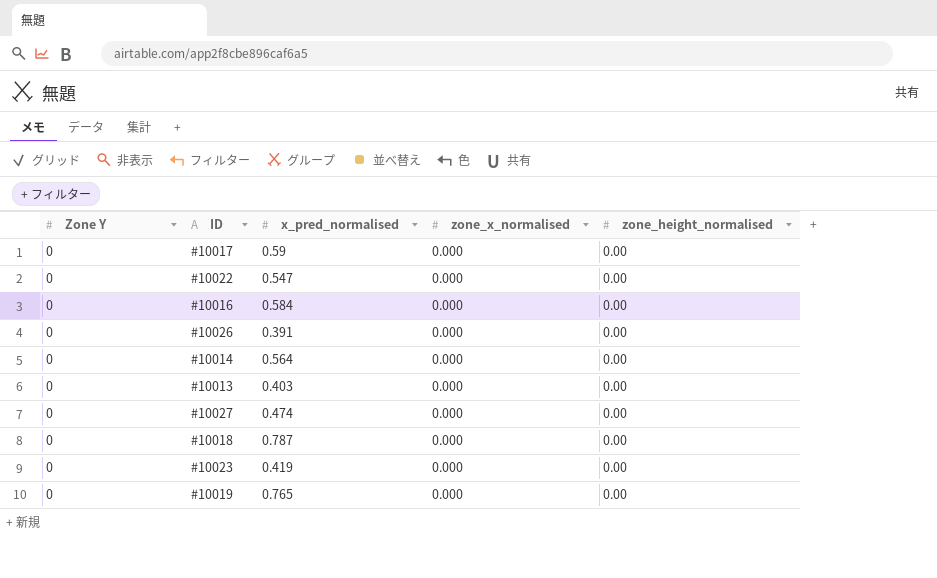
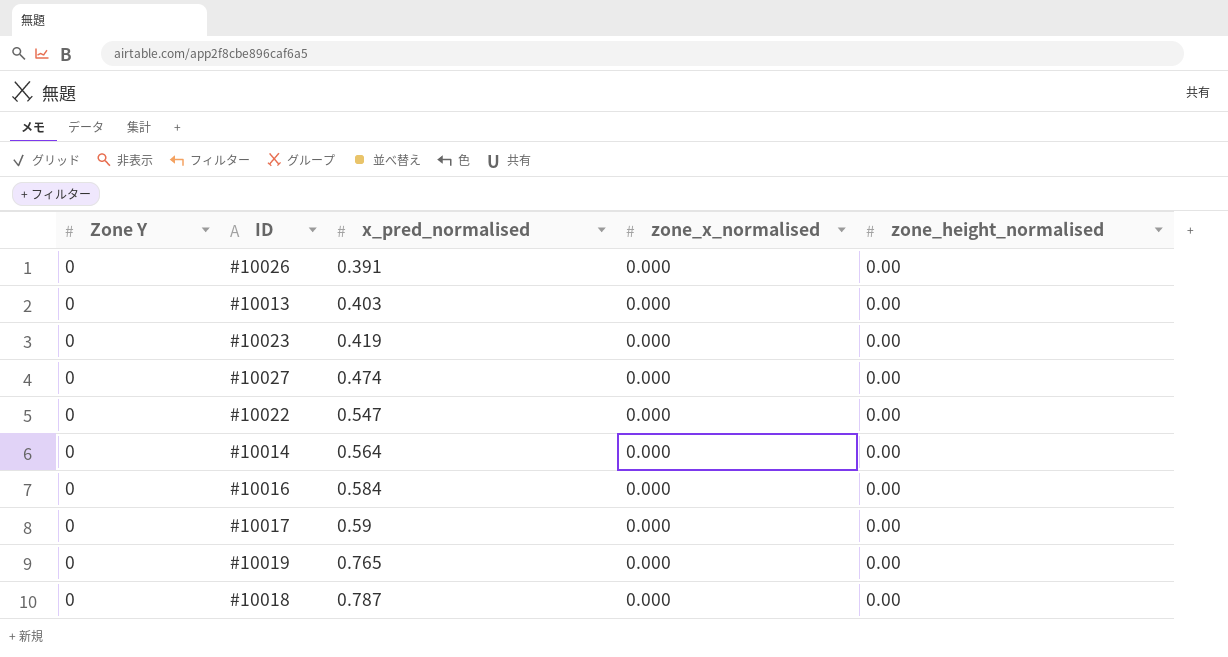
row order: none -> x_pred_normalised ascending

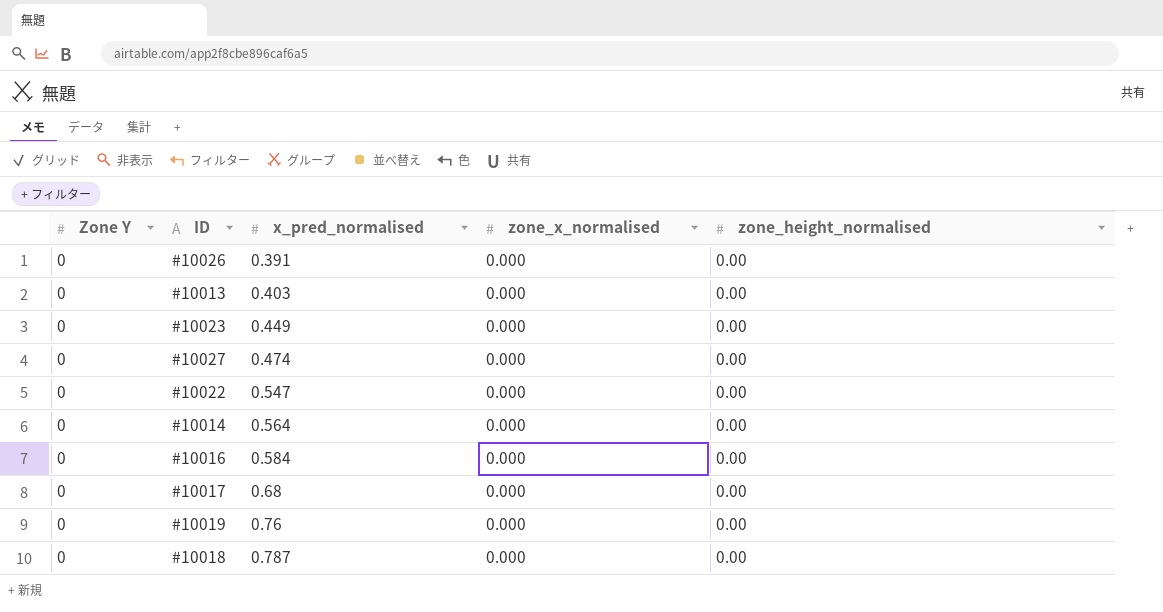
#10023 | x_pred_normalised: 0.419 -> 0.449
#10017 | x_pred_normalised: 0.59 -> 0.68
#10019 | x_pred_normalised: 0.765 -> 0.76

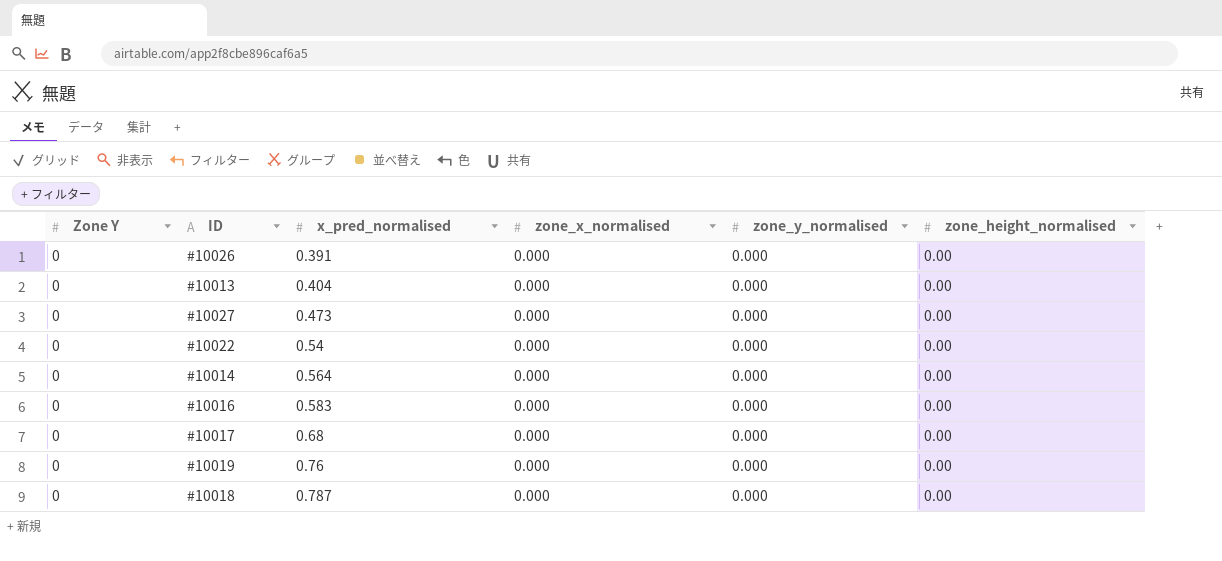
column zone_y_normalised | position: none -> 5
row #10023: 0 | 0.449 | 0.000 | 0.00 -> none
#10013 | x_pred_normalised: 0.403 -> 0.404
#10027 | x_pred_normalised: 0.474 -> 0.473
#10022 | x_pred_normalised: 0.547 -> 0.54
#10016 | x_pred_normalised: 0.584 -> 0.583

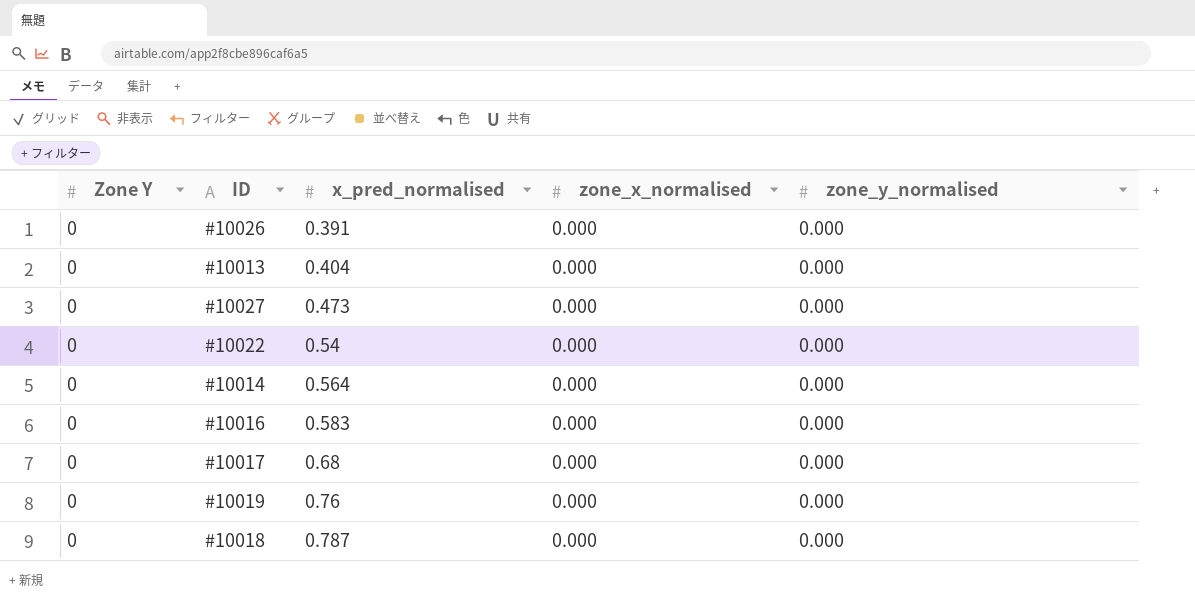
column zone_height_normalised | position: 6 -> none

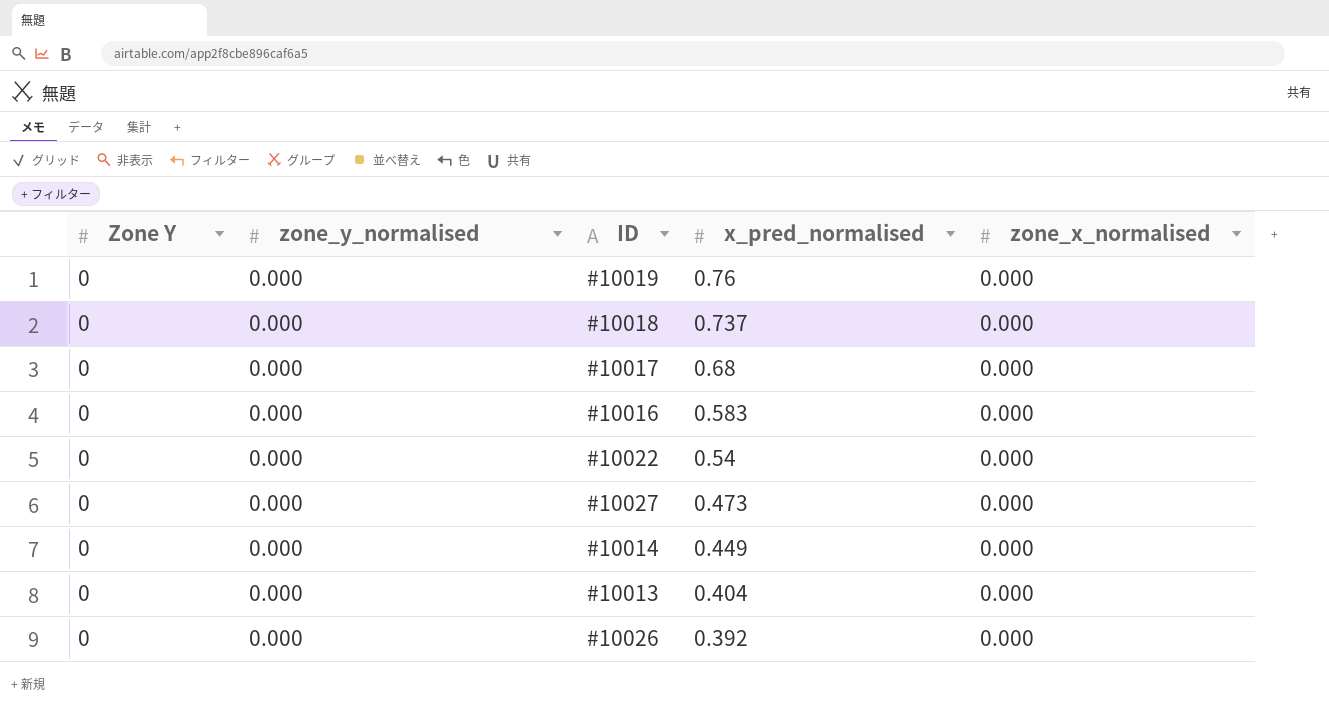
row order: x_pred_normalised ascending -> x_pred_normalised descending
column zone_y_normalised | position: 5 -> 2
#10018 | x_pred_normalised: 0.787 -> 0.737
#10014 | x_pred_normalised: 0.564 -> 0.449
#10026 | x_pred_normalised: 0.391 -> 0.392

